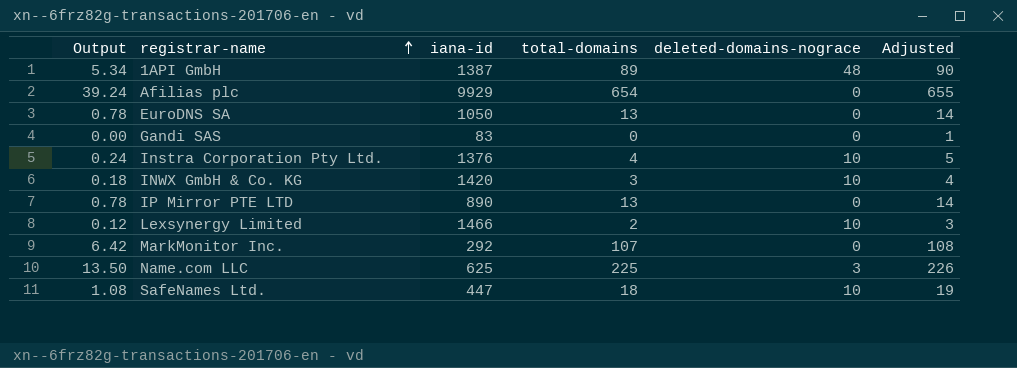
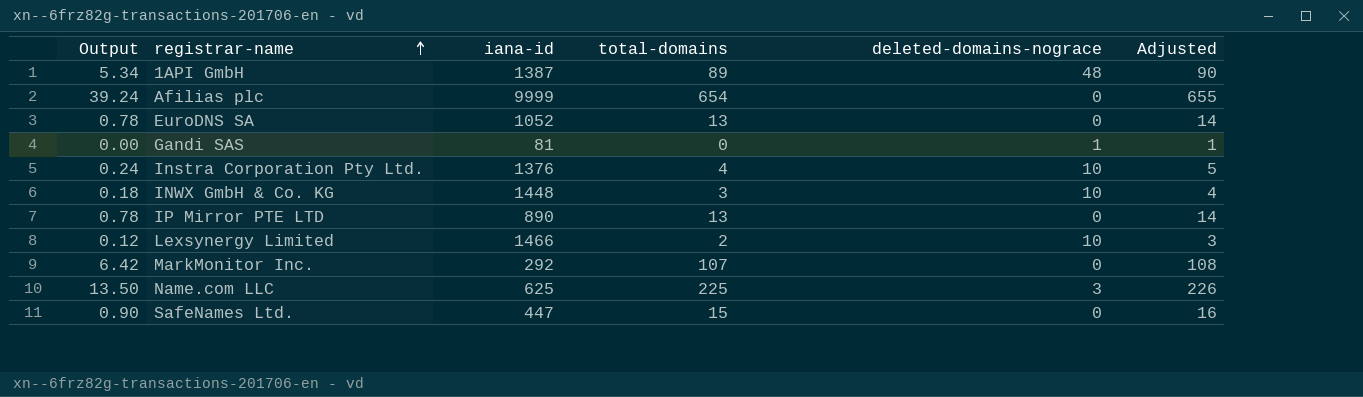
Afilias plc | iana-id: 9929 -> 9999
EuroDNS SA | iana-id: 1050 -> 1052
Gandi SAS | iana-id: 83 -> 81
Gandi SAS | deleted-domains-nograce: 0 -> 1
INWX GmbH & Co. KG | iana-id: 1420 -> 1448
SafeNames Ltd. | Output: 1.08 -> 0.90
SafeNames Ltd. | total-domains: 18 -> 15
SafeNames Ltd. | deleted-domains-nograce: 10 -> 0
SafeNames Ltd. | Adjusted: 19 -> 16

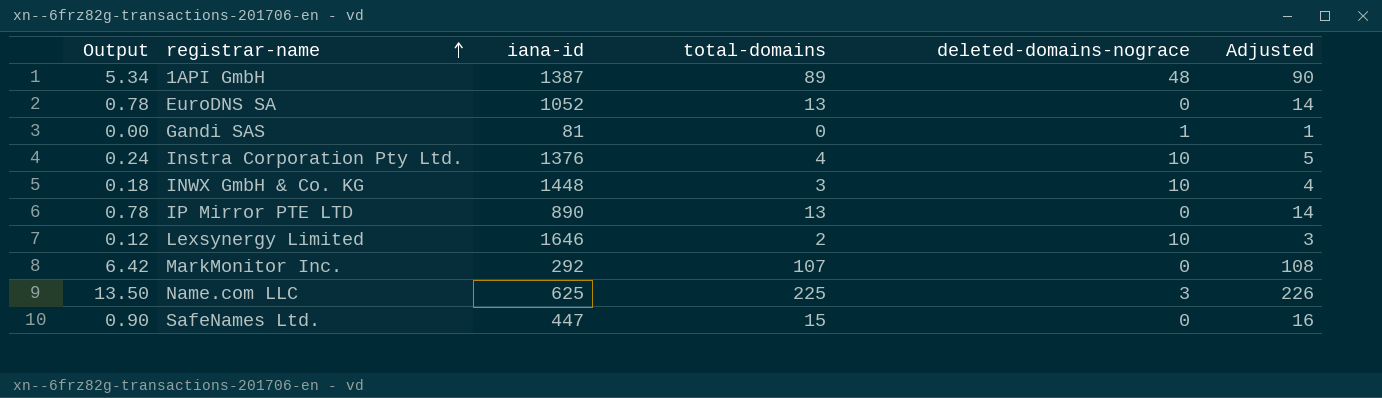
row Afilias plc: 39.24 | 9999 | 654 | 0 | 655 -> none
Lexsynergy Limited | iana-id: 1466 -> 1646

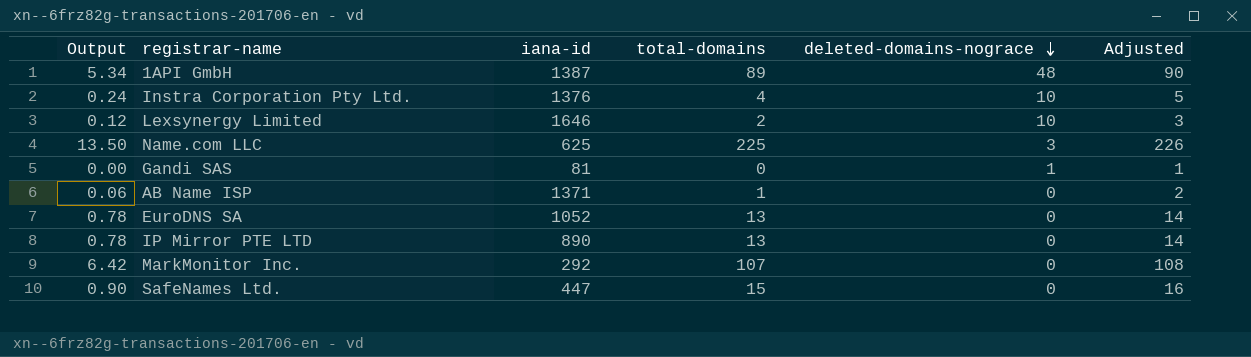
row order: registrar-name ascending -> deleted-domains-nograce descending
row INWX GmbH & Co. KG: 0.18 | 1448 | 3 | 10 | 4 -> none
row AB Name ISP: none -> 0.06 | 1371 | 1 | 0 | 2

